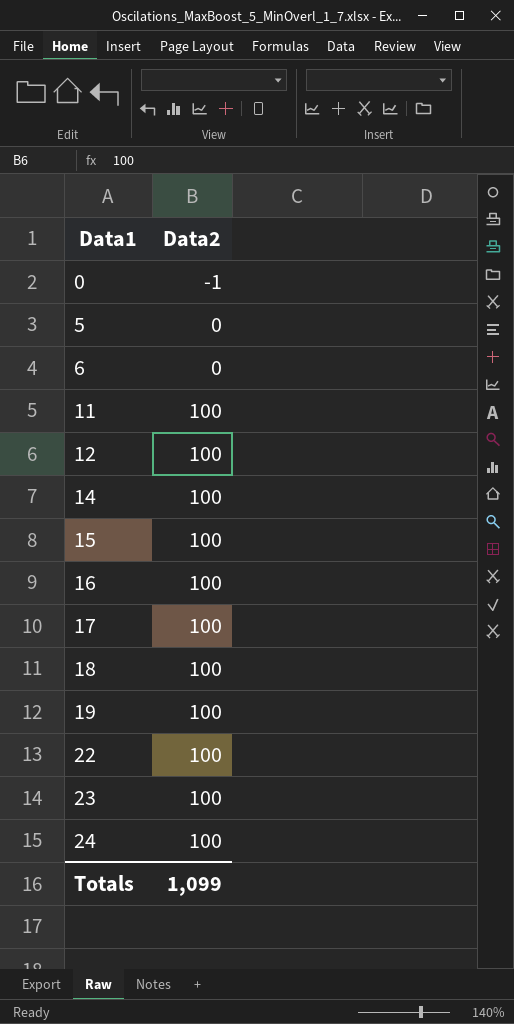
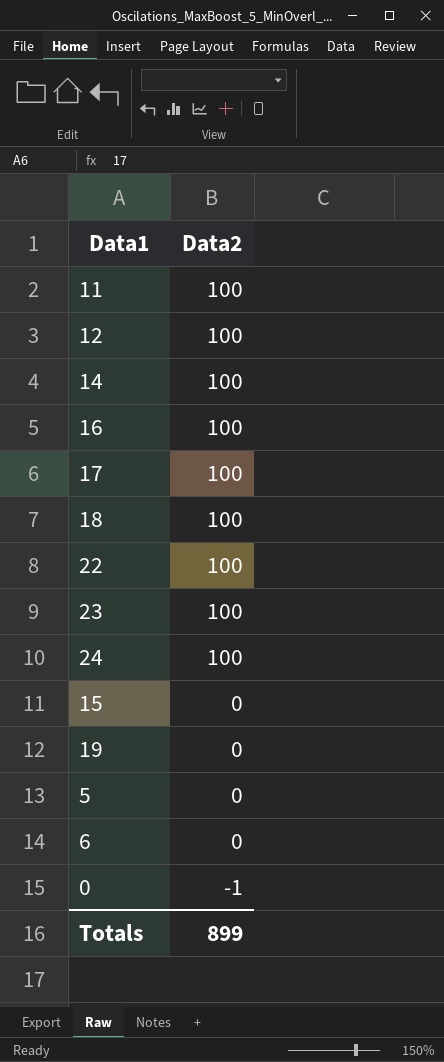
row order: Data1 ascending -> Data2 descending
15 | Data2: 100 -> 0
19 | Data2: 100 -> 0
Totals | Data2: 1,099 -> 899

